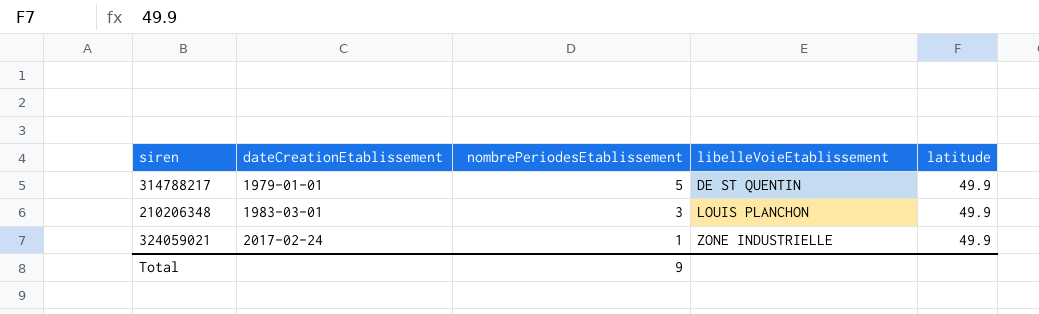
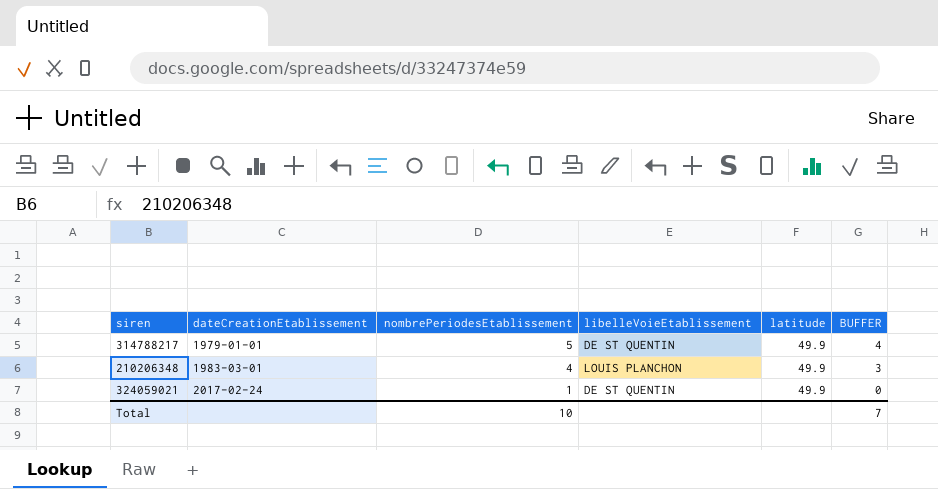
column BUFFER | formula: none -> [nombrePeriodesEtablissement] - 1
210206348 | nombrePeriodesEtablissement: 3 -> 4
324059021 | libelleVoieEtablissement: ZONE INDUSTRIELLE -> DE ST QUENTIN
Total | nombrePeriodesEtablissement: 9 -> 10

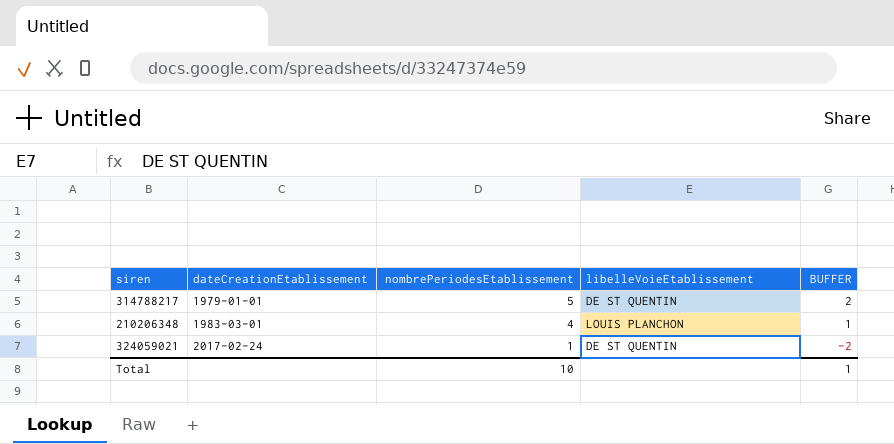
column latitude | position: 5 -> none
column BUFFER | formula: [nombrePeriodesEtablissement] - 1 -> [nombrePeriodesEtablissement] - 3
Total | BUFFER: 7 -> 1

